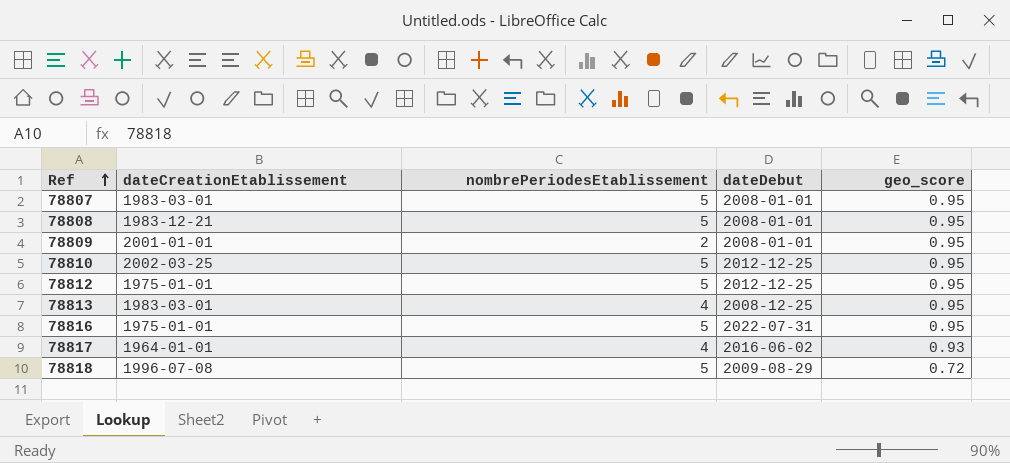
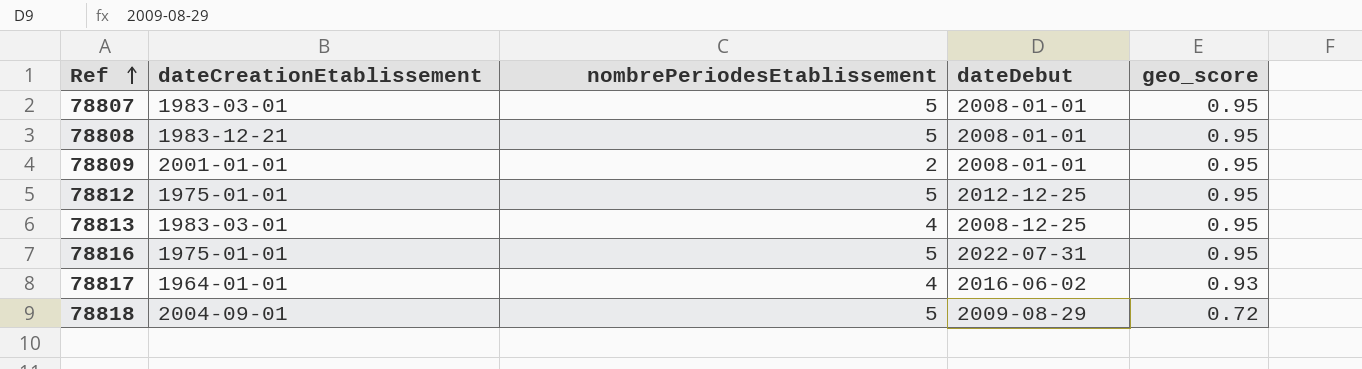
row 78810: 2002-03-25 | 5 | 2012-12-25 | 0.95 -> none
78818 | dateCreationEtablissement: 1996-07-08 -> 2004-09-01

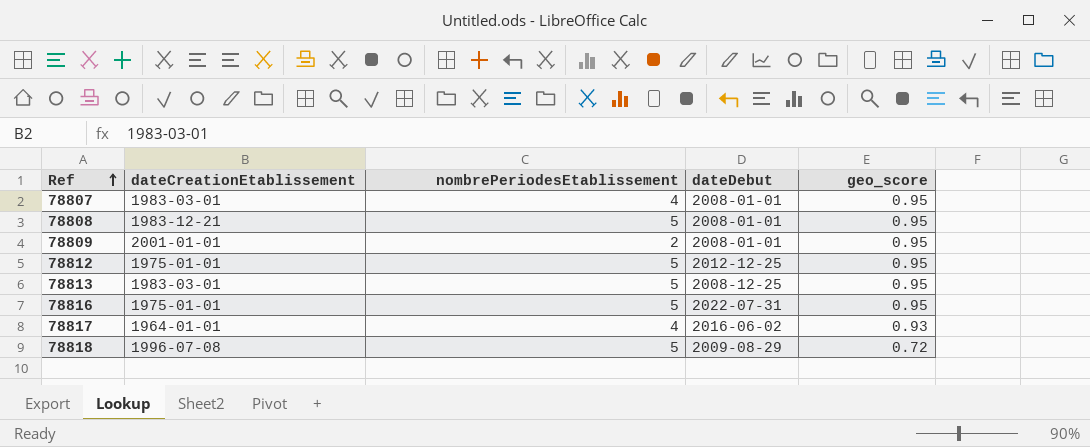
78807 | nombrePeriodesEtablissement: 5 -> 4
78813 | nombrePeriodesEtablissement: 4 -> 5
78818 | dateCreationEtablissement: 2004-09-01 -> 1996-07-08

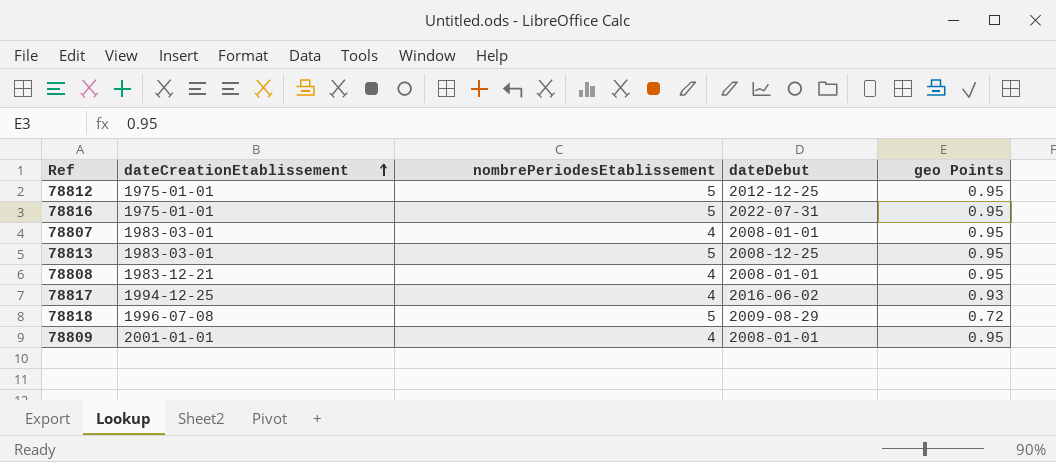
row order: Ref ascending -> dateCreationEtablissement ascending
column name: geo_score -> geo Points
78808 | nombrePeriodesEtablissement: 5 -> 4
78817 | dateCreationEtablissement: 1964-01-01 -> 1994-12-25
78809 | nombrePeriodesEtablissement: 2 -> 4

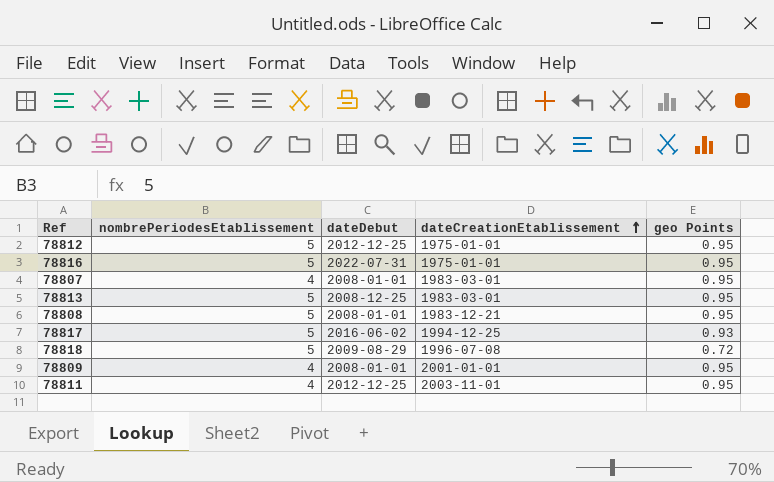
column dateCreationEtablissement | position: 2 -> 4
78808 | nombrePeriodesEtablissement: 4 -> 5
78817 | nombrePeriodesEtablissement: 4 -> 5
row 78811: none -> 4 | 2012-12-25 | 2003-11-01 | 0.95

